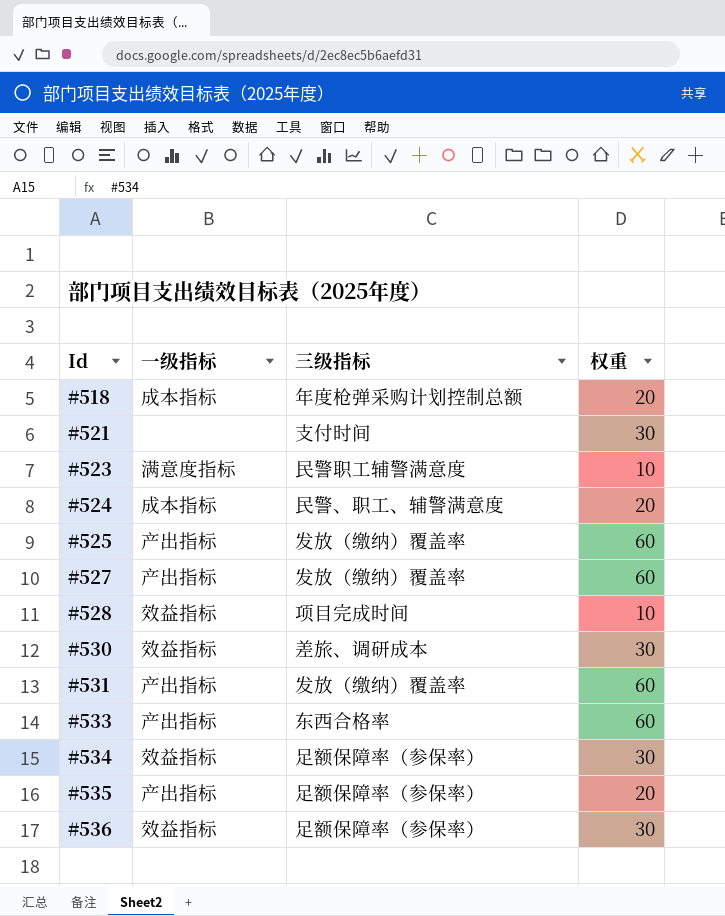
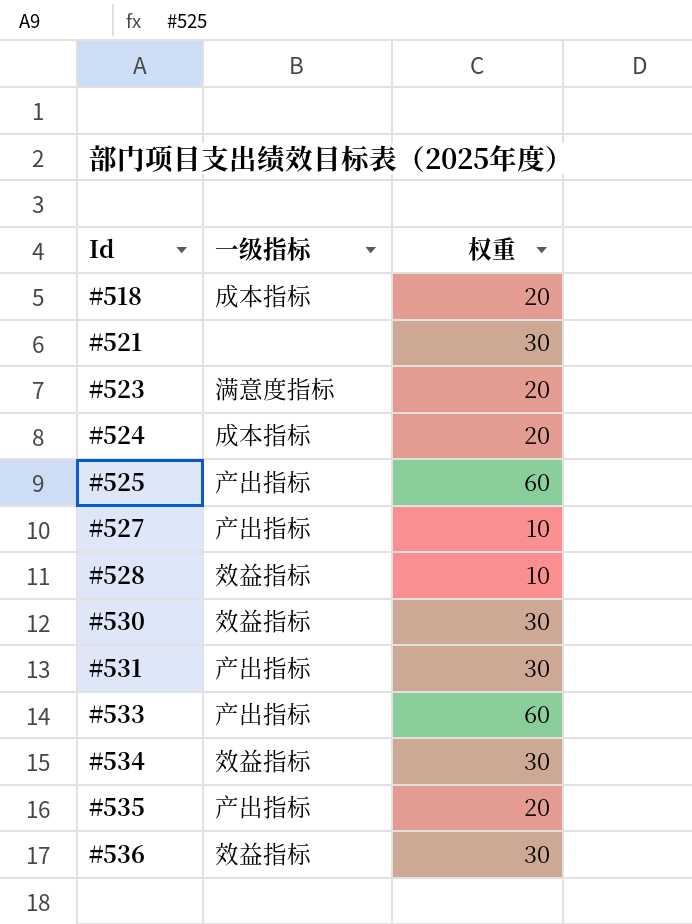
column 三级指标 | position: 3 -> none
#523 | 权重: 10 -> 20
#527 | 权重: 60 -> 10
#531 | 权重: 60 -> 30

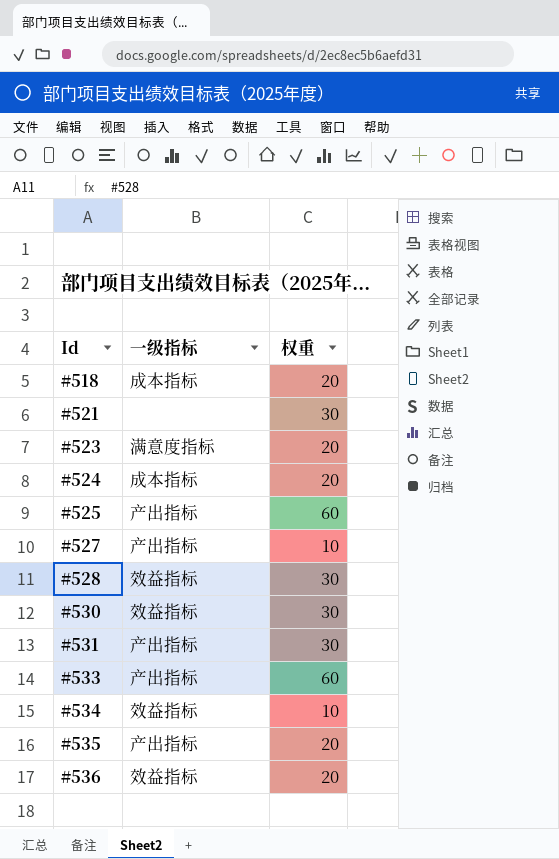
#528 | 权重: 10 -> 30
#534 | 权重: 30 -> 10
#536 | 权重: 30 -> 20

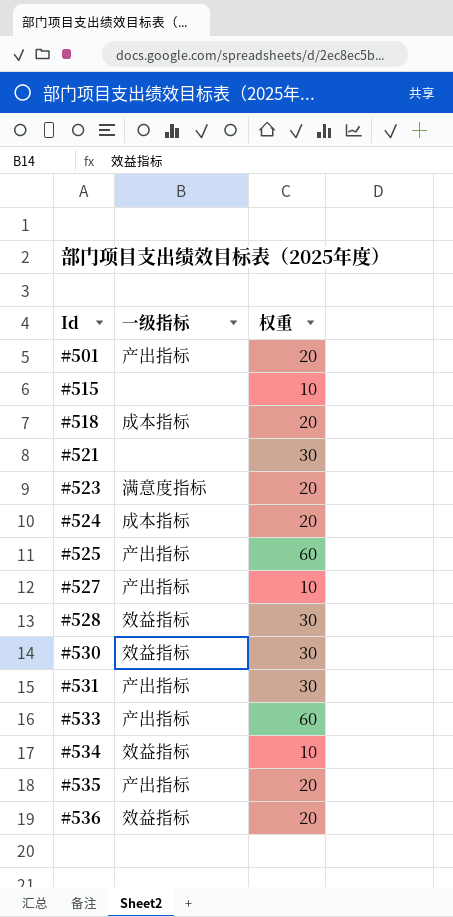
row #501: none -> 产出指标 | 20
row #515: none -> none | 10

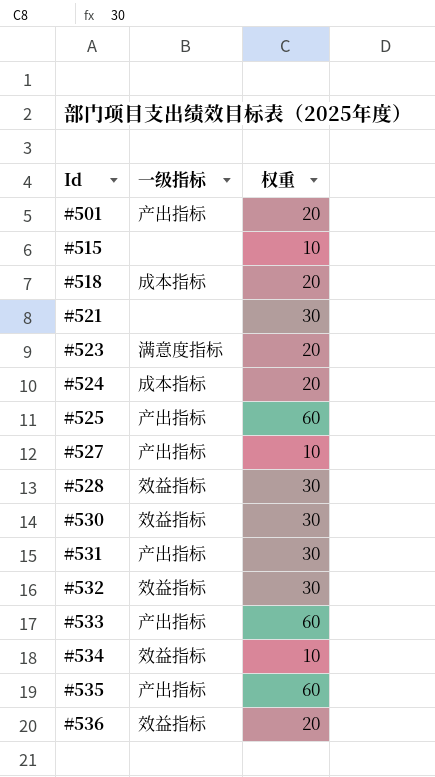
row #532: none -> 效益指标 | 30
#535 | 权重: 20 -> 60

